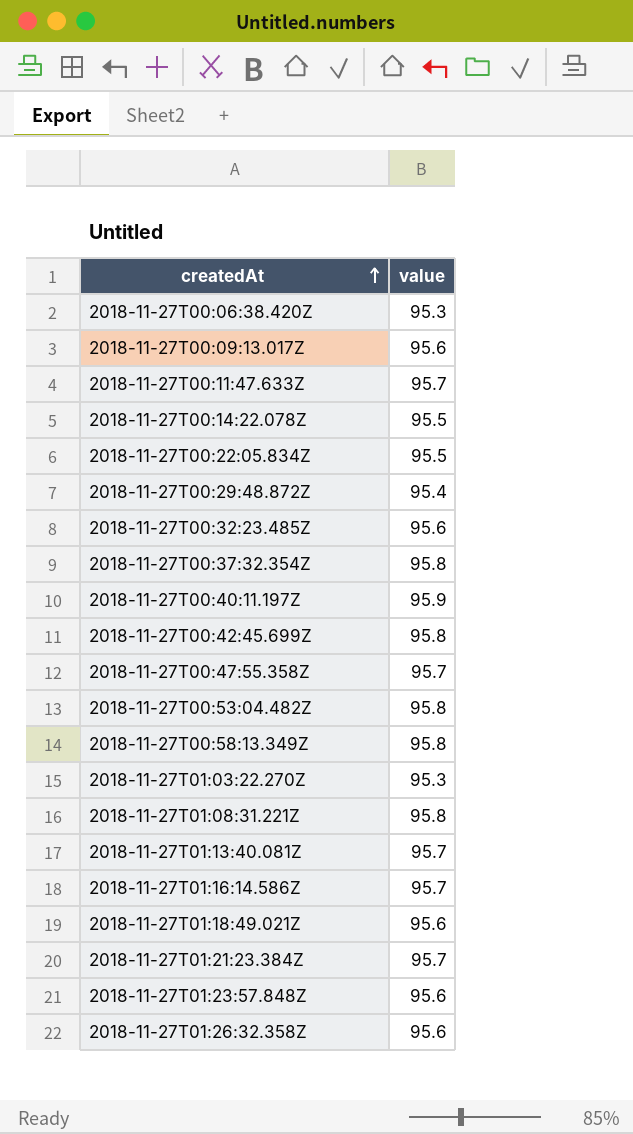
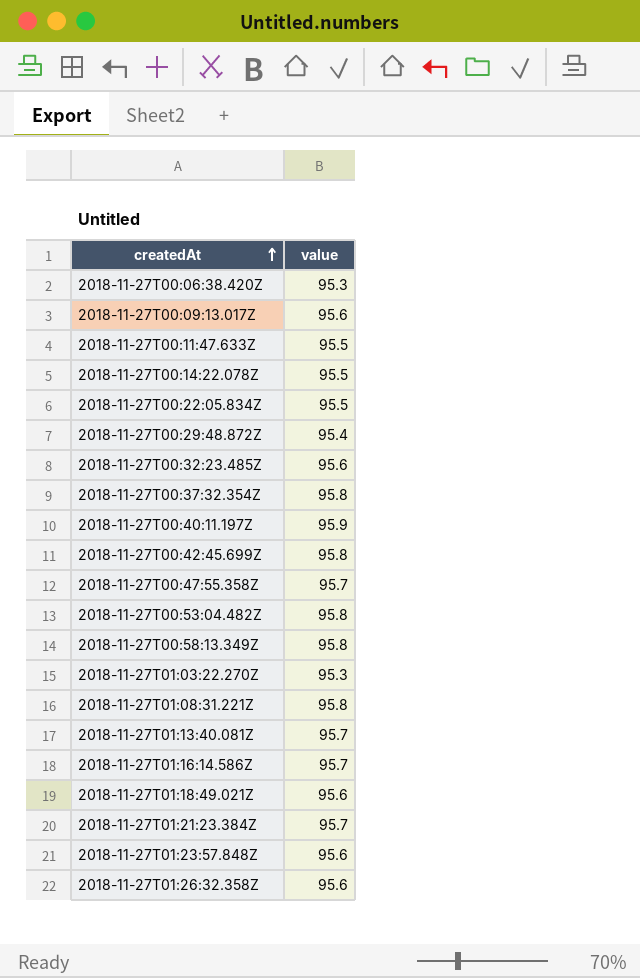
2018-11-27T00:11:47.633Z | value: 95.7 -> 95.5

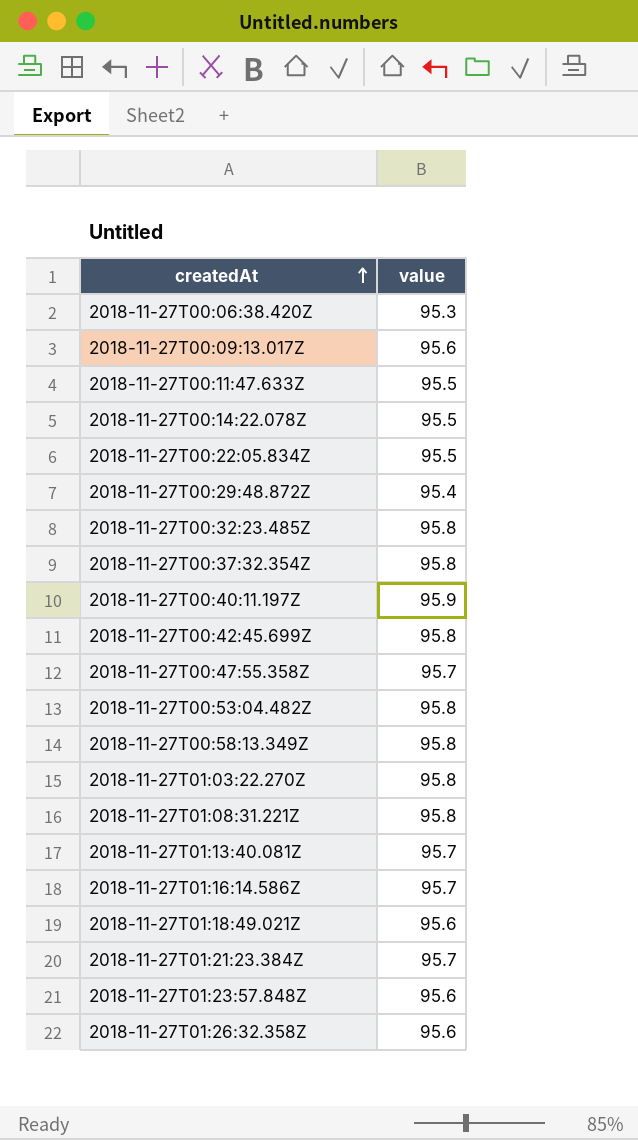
2018-11-27T00:32:23.485Z | value: 95.6 -> 95.8
2018-11-27T01:03:22.270Z | value: 95.3 -> 95.8

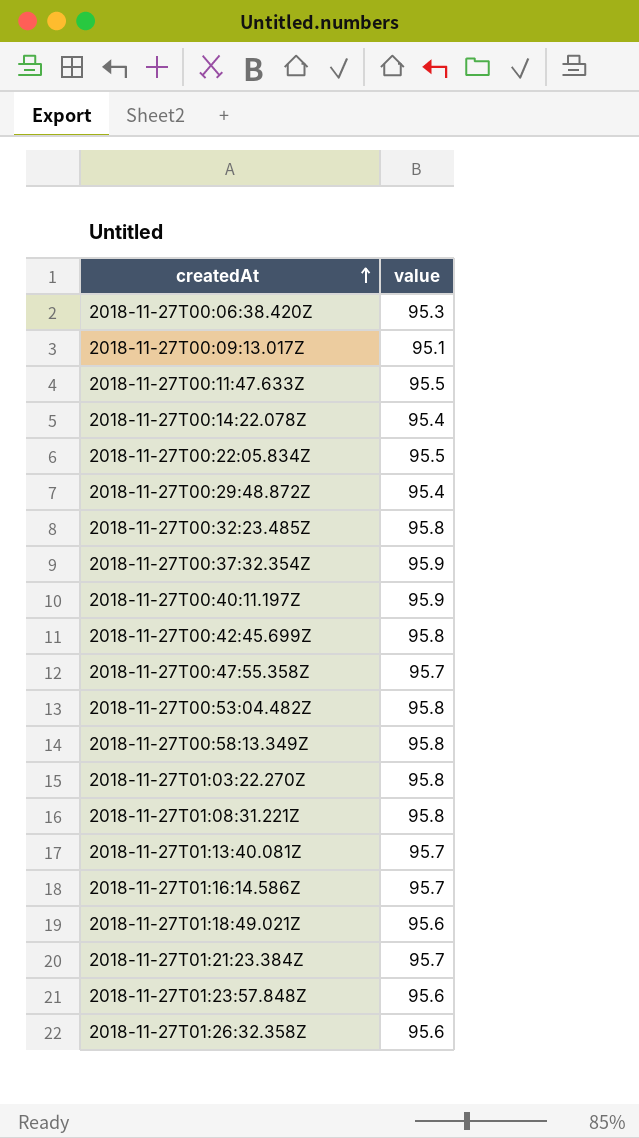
2018-11-27T00:09:13.017Z | value: 95.6 -> 95.1
2018-11-27T00:14:22.078Z | value: 95.5 -> 95.4
2018-11-27T00:37:32.354Z | value: 95.8 -> 95.9

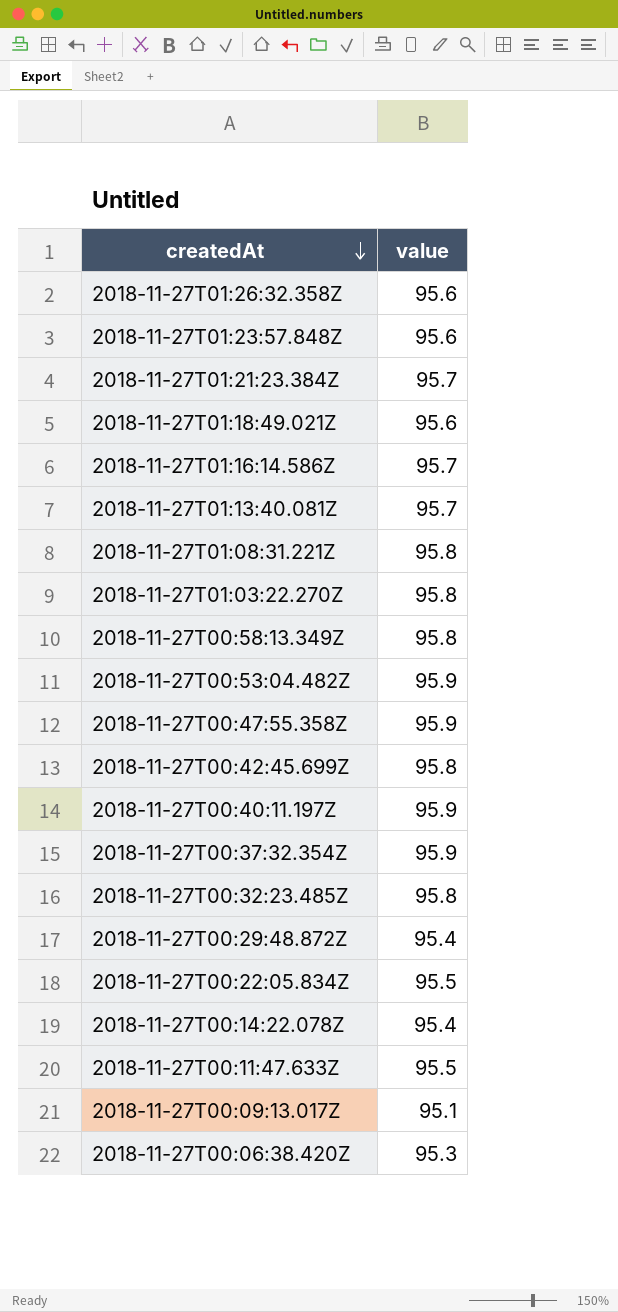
row order: createdAt ascending -> createdAt descending
2018-11-27T00:53:04.482Z | value: 95.8 -> 95.9
2018-11-27T00:47:55.358Z | value: 95.7 -> 95.9

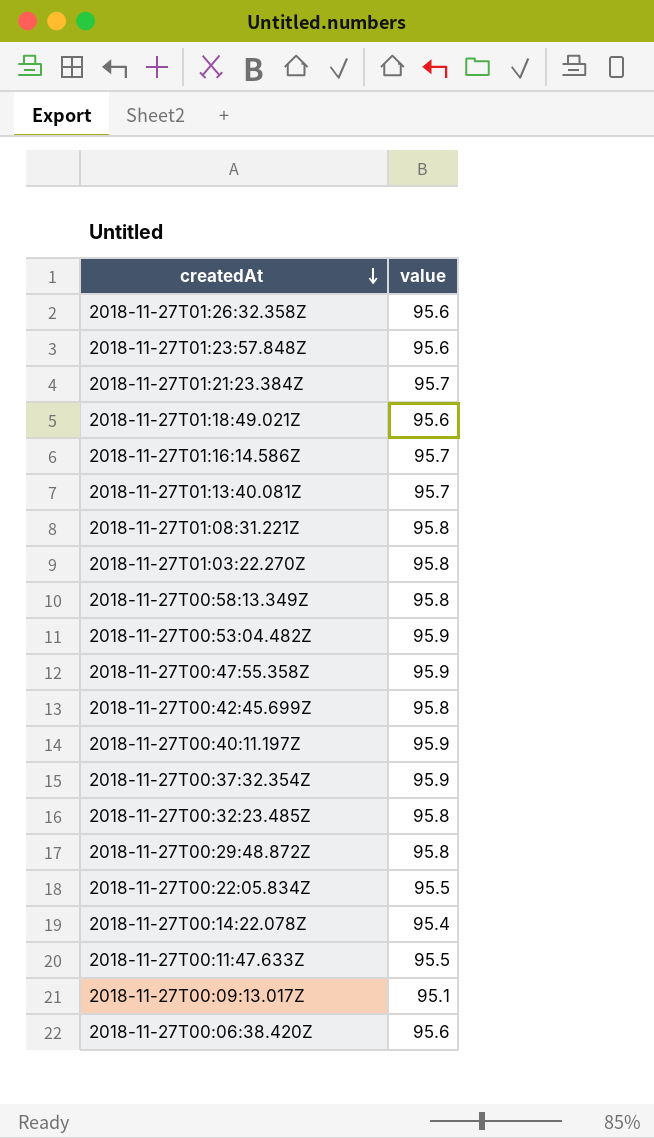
2018-11-27T00:29:48.872Z | value: 95.4 -> 95.8
2018-11-27T00:06:38.420Z | value: 95.3 -> 95.6

